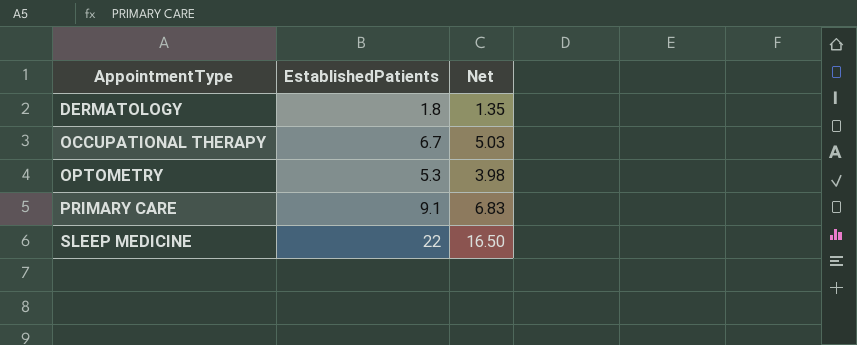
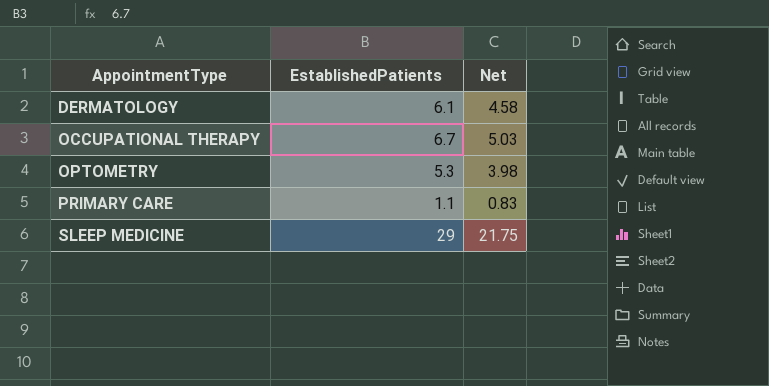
DERMATOLOGY | EstablishedPatients: 1.8 -> 6.1
DERMATOLOGY | Net: 1.35 -> 4.58
PRIMARY CARE | EstablishedPatients: 9.1 -> 1.1
PRIMARY CARE | Net: 6.83 -> 0.83
SLEEP MEDICINE | EstablishedPatients: 22 -> 29
SLEEP MEDICINE | Net: 16.50 -> 21.75

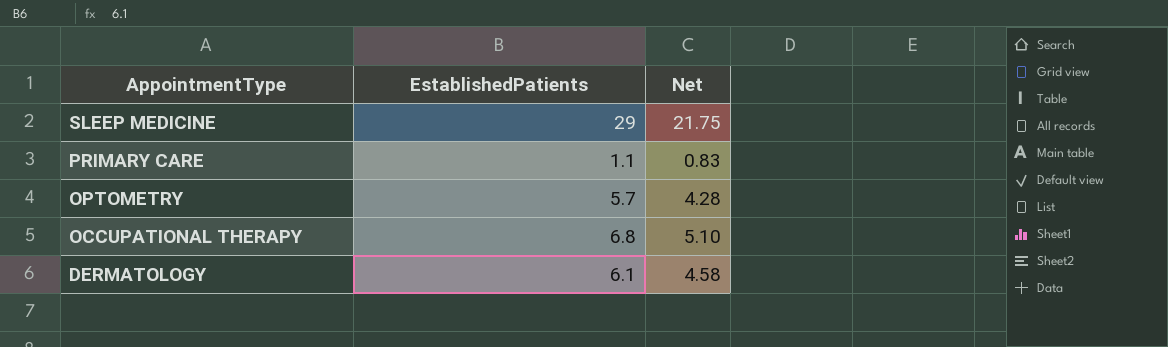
row order: AppointmentType ascending -> AppointmentType descending
OPTOMETRY | EstablishedPatients: 5.3 -> 5.7
OPTOMETRY | Net: 3.98 -> 4.28
OCCUPATIONAL THERAPY | EstablishedPatients: 6.7 -> 6.8
OCCUPATIONAL THERAPY | Net: 5.03 -> 5.10

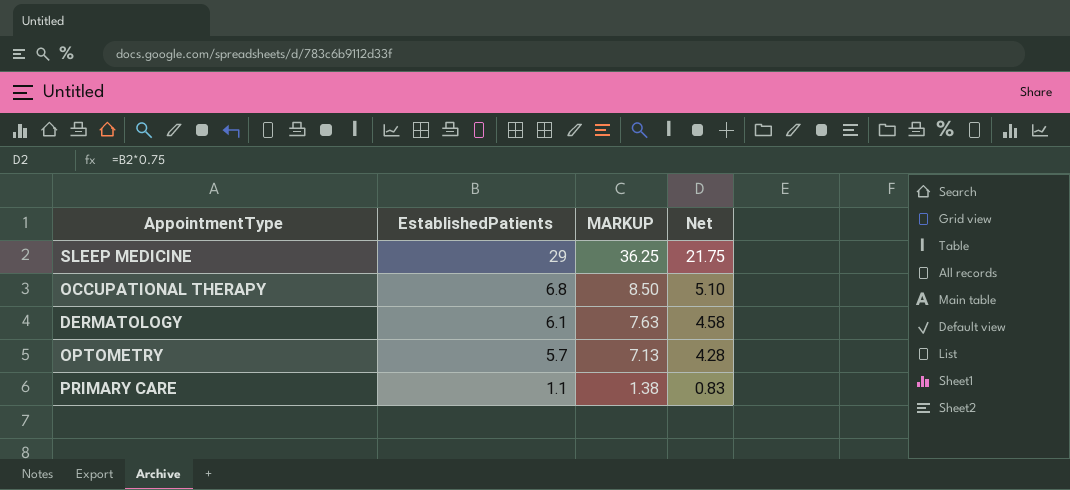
row order: AppointmentType descending -> EstablishedPatients descending
column MARKUP | formula: none -> [EstablishedPatients] * 1.25

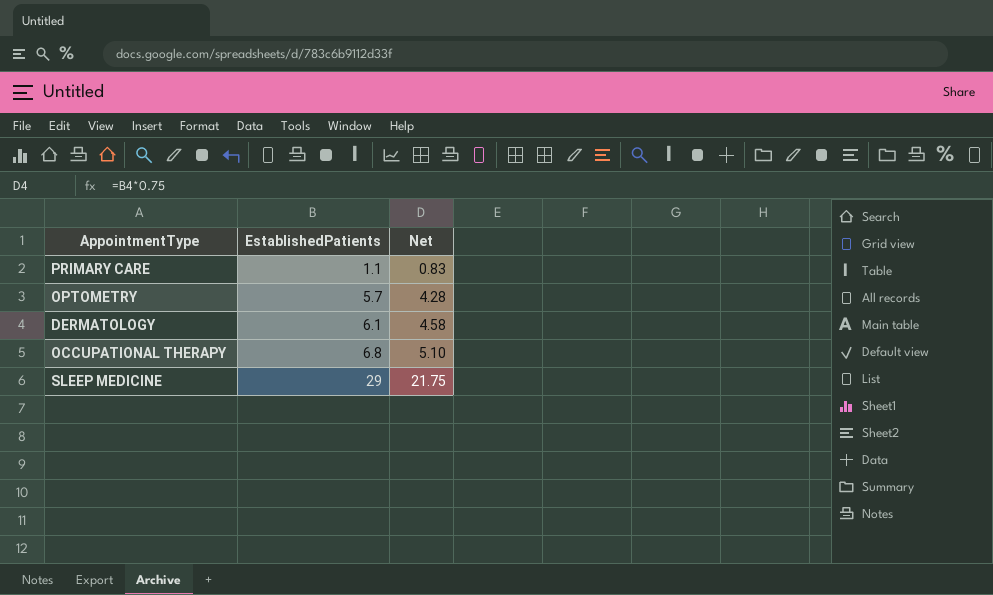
row order: EstablishedPatients descending -> EstablishedPatients ascending
column MARKUP | formula: [EstablishedPatients] * 1.25 -> none

